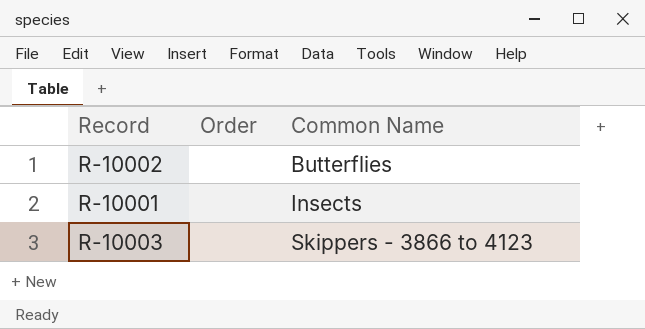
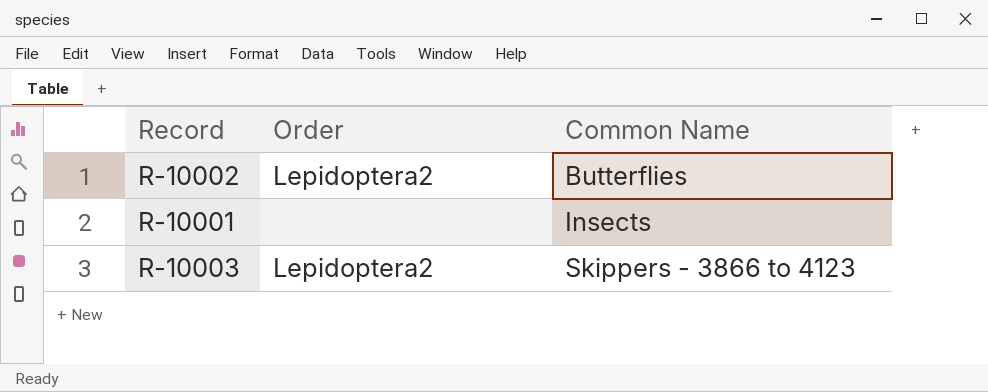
R-10002 | Order: none -> Lepidoptera2
R-10003 | Order: none -> Lepidoptera2

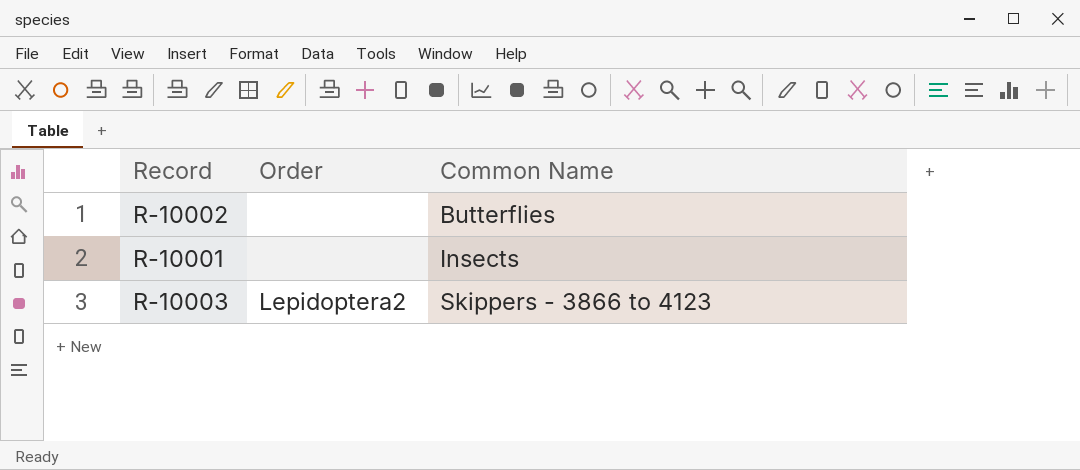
R-10002 | Order: Lepidoptera2 -> none

